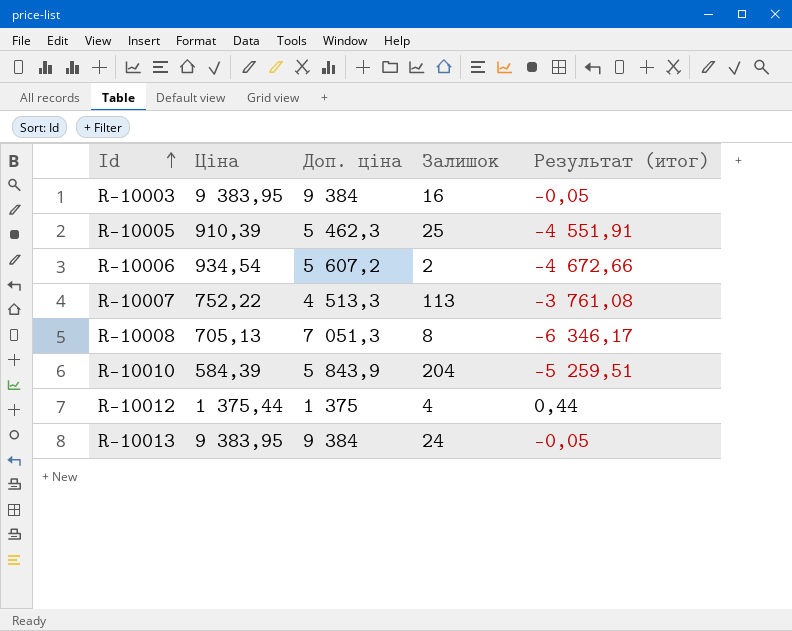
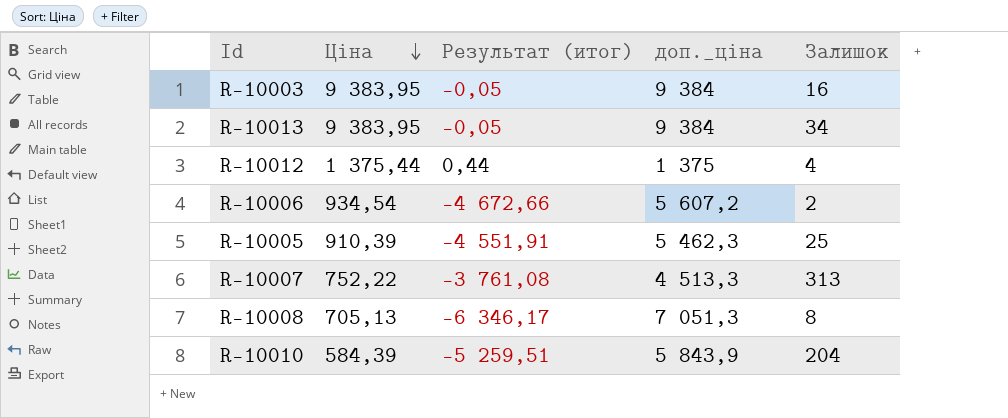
row order: Id ascending -> Ціна descending
column Результат (итог) | position: 5 -> 3
column name: Доп. ціна -> доп._ціна
R-10013 | Залишок: 24 -> 34
R-10007 | Залишок: 113 -> 313

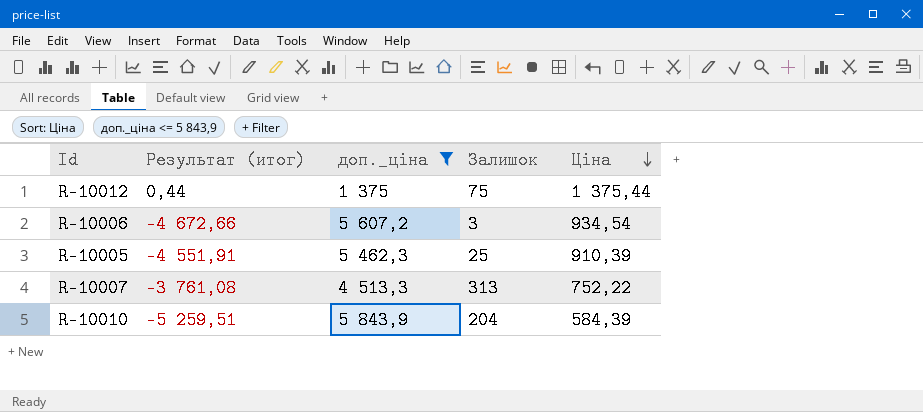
filter: none -> доп._ціна <= 5 843,9
column Ціна | position: 2 -> 5
R-10012 | Залишок: 4 -> 75
R-10006 | Залишок: 2 -> 3

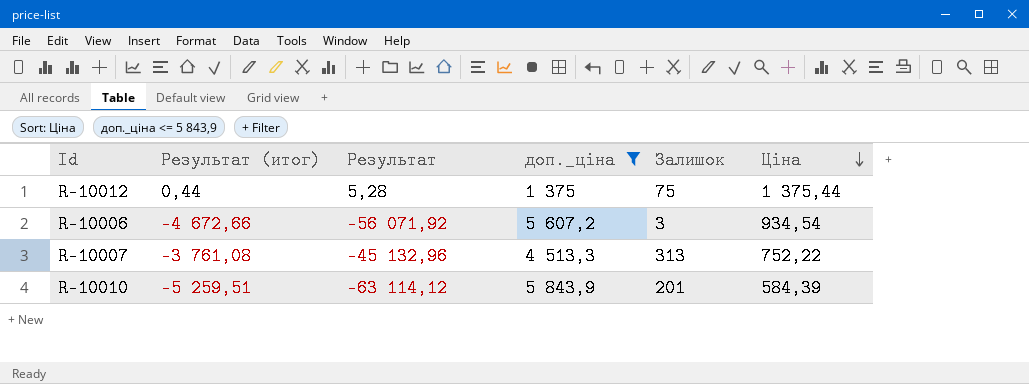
column Результат | formula: none -> [Результат (итог)] * 12
row R-10005: -4 551,91 | 5 462,3 | 25 | 910,39 -> none
R-10010 | Залишок: 204 -> 201

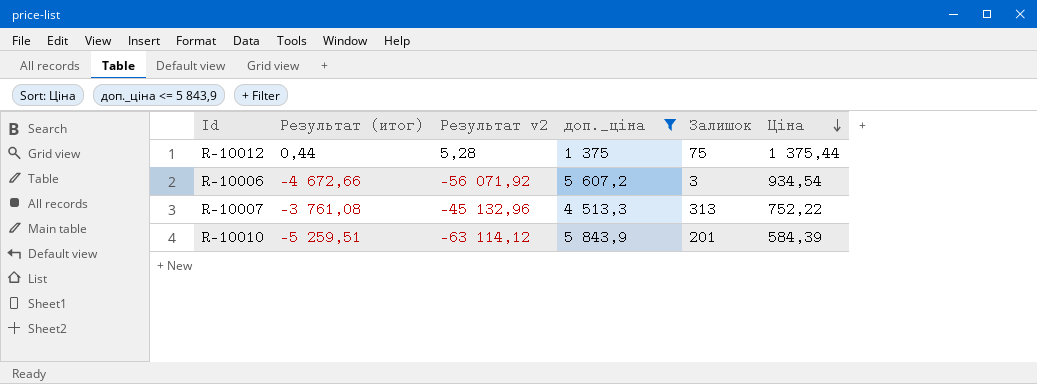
column name: Результат -> Результат v2

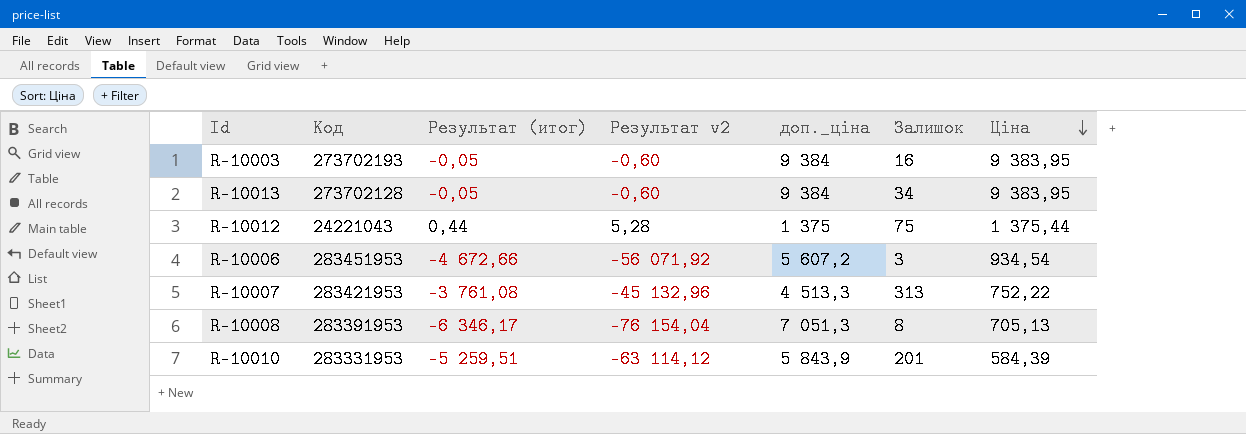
filter: доп._ціна <= 5 843,9 -> none
column Код | position: none -> 2

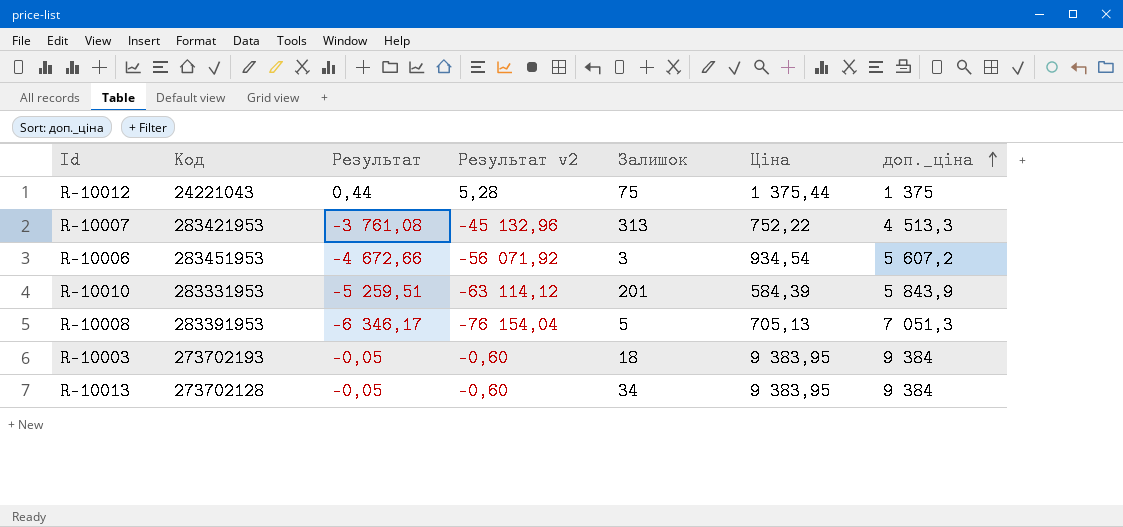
row order: Ціна descending -> доп._ціна ascending
column name: Результат (итог) -> Результат
column доп._ціна | position: 5 -> 7
R-10008 | Залишок: 8 -> 5
R-10003 | Залишок: 16 -> 18

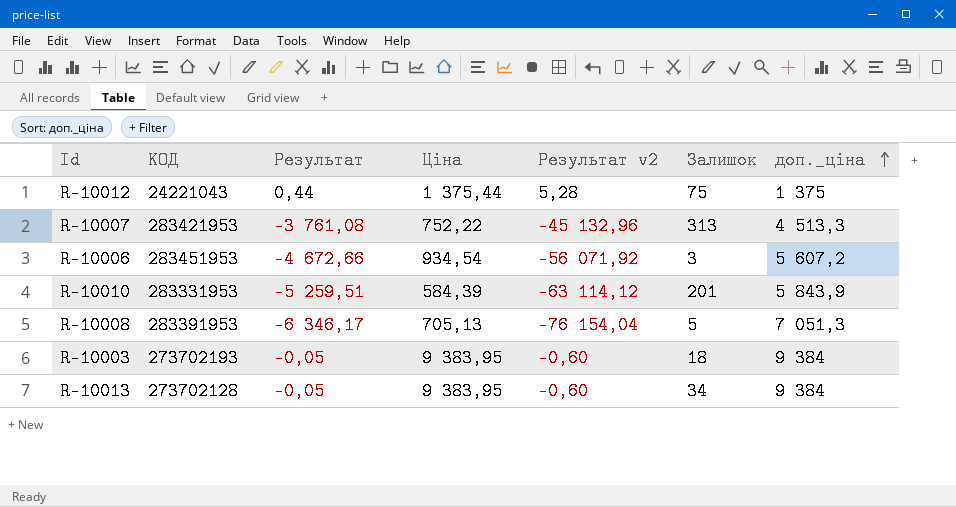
column name: Код -> КОД
column Ціна | position: 6 -> 4

